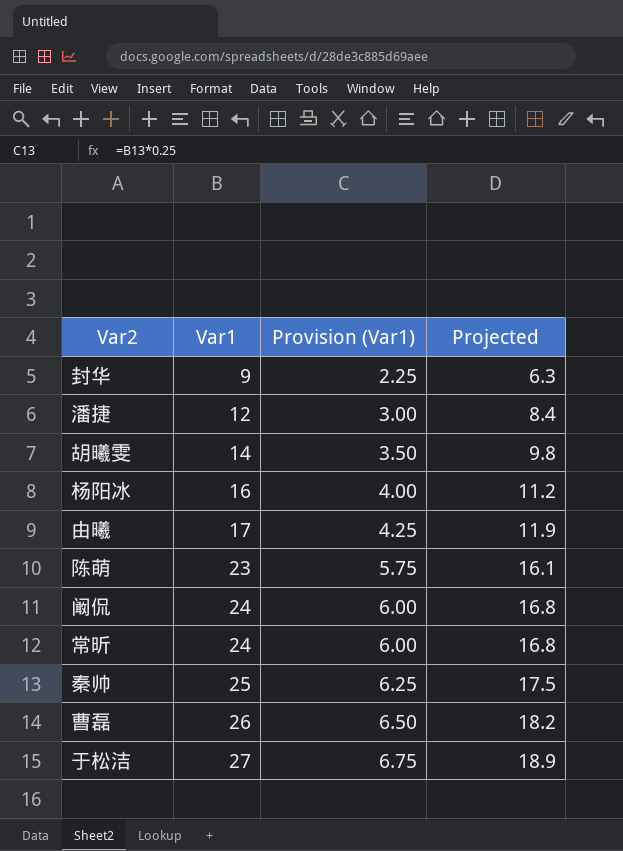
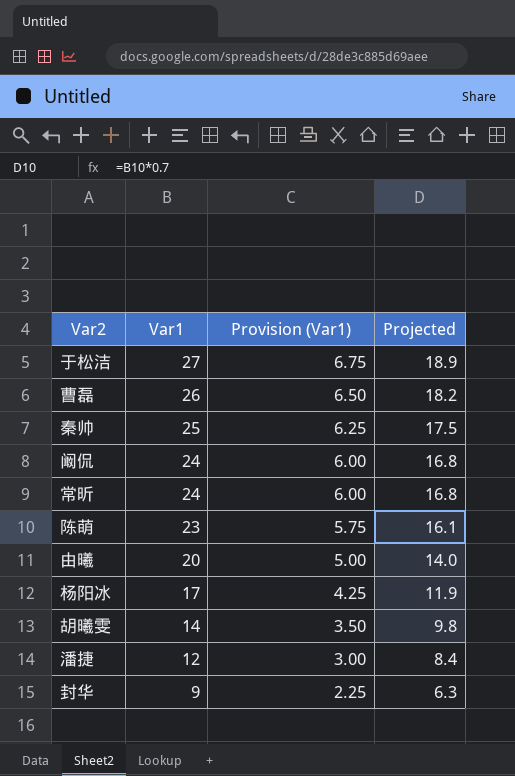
row order: Var1 ascending -> Var1 descending
由曦 | Var1: 17 -> 20
由曦 | Provision (Var1): 4.25 -> 5.00
由曦 | Projected: 11.9 -> 14.0
杨阳冰 | Var1: 16 -> 17
杨阳冰 | Provision (Var1): 4.00 -> 4.25
杨阳冰 | Projected: 11.2 -> 11.9

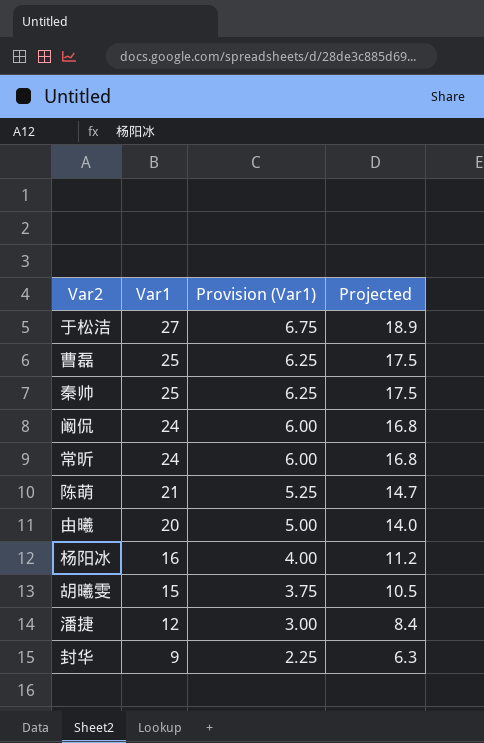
曹磊 | Var1: 26 -> 25
曹磊 | Provision (Var1): 6.50 -> 6.25
曹磊 | Projected: 18.2 -> 17.5
陈萌 | Var1: 23 -> 21
陈萌 | Provision (Var1): 5.75 -> 5.25
陈萌 | Projected: 16.1 -> 14.7
杨阳冰 | Var1: 17 -> 16
杨阳冰 | Provision (Var1): 4.25 -> 4.00
杨阳冰 | Projected: 11.9 -> 11.2
胡曦雯 | Var1: 14 -> 15
胡曦雯 | Provision (Var1): 3.50 -> 3.75
胡曦雯 | Projected: 9.8 -> 10.5

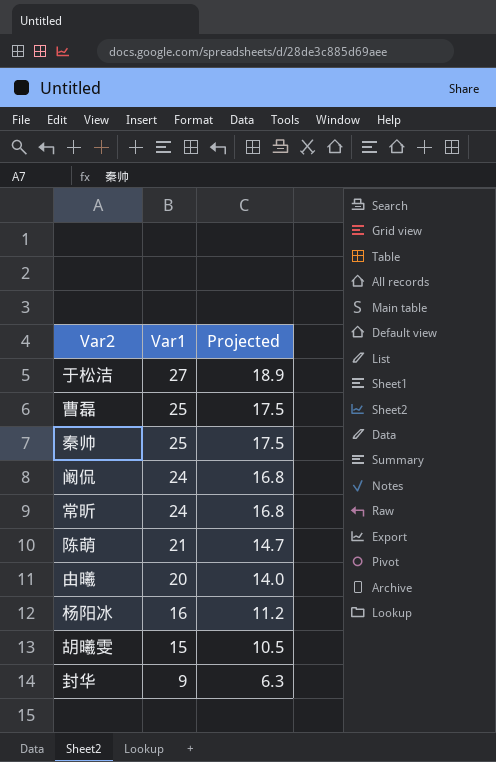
column Provision (Var1) | formula: [Var1] * 0.25 -> none
row 潘捷: 12 | 3.00 | 8.4 -> none

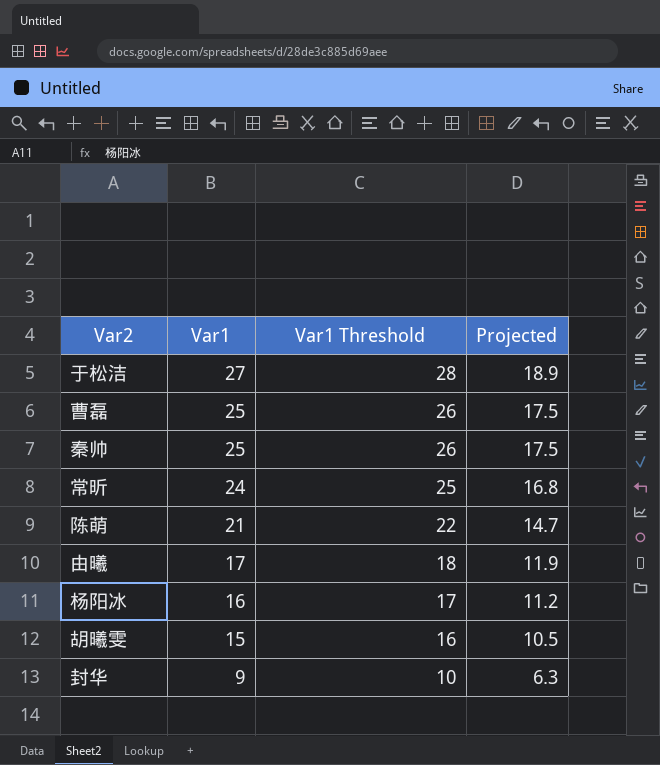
column Var1 Threshold | formula: none -> [Var1] + 1
row 阚侃: 24 | 16.8 -> none
由曦 | Var1: 20 -> 17
由曦 | Projected: 14.0 -> 11.9

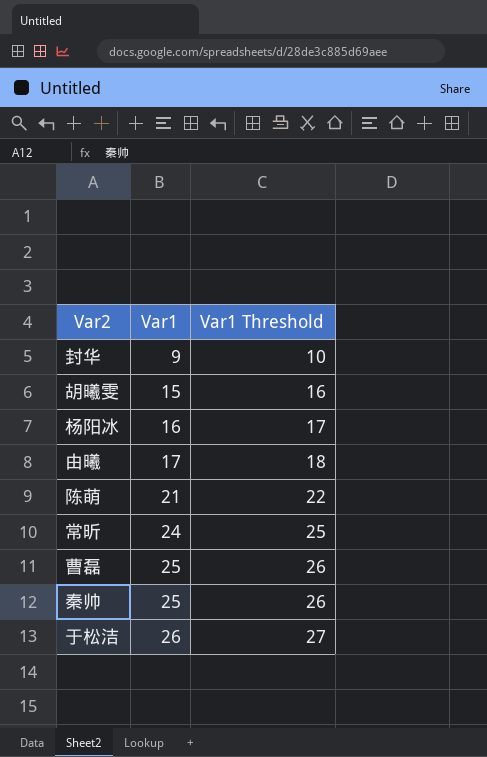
row order: Var1 descending -> Var1 ascending
column Projected | formula: [Var1] * 0.7 -> none
于松洁 | Var1: 27 -> 26
于松洁 | Var1 Threshold: 28 -> 27

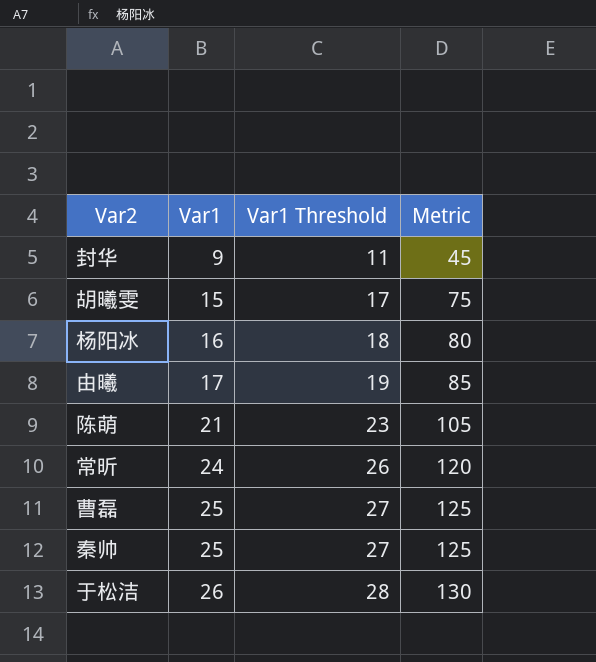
column Var1 Threshold | formula: [Var1] + 1 -> [Var1] + 2
column Metric | formula: none -> [Var1] * 5

